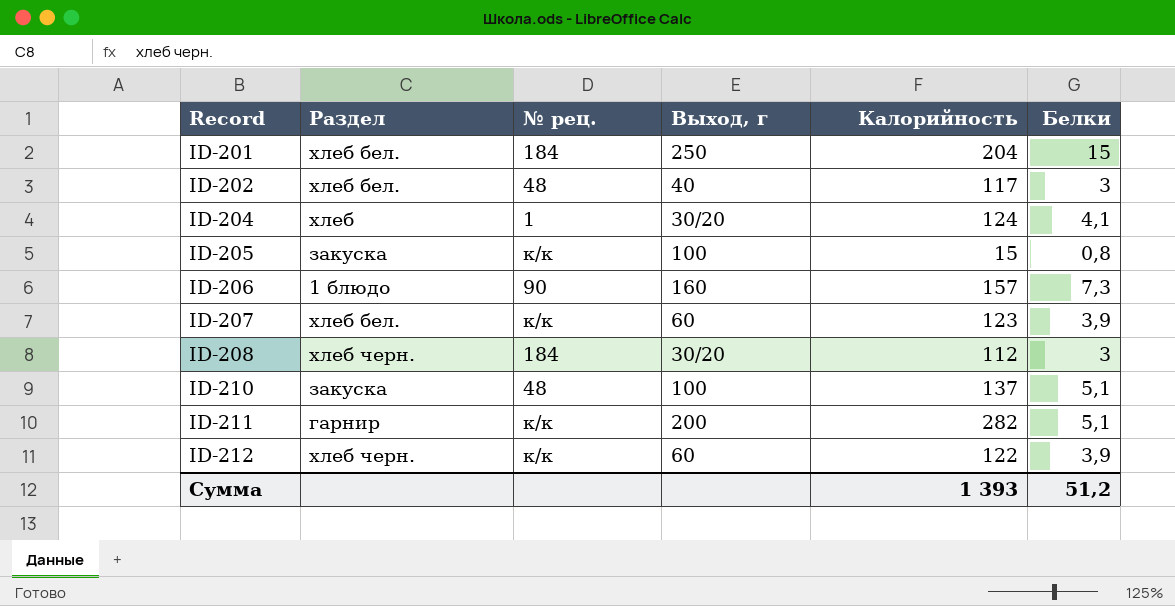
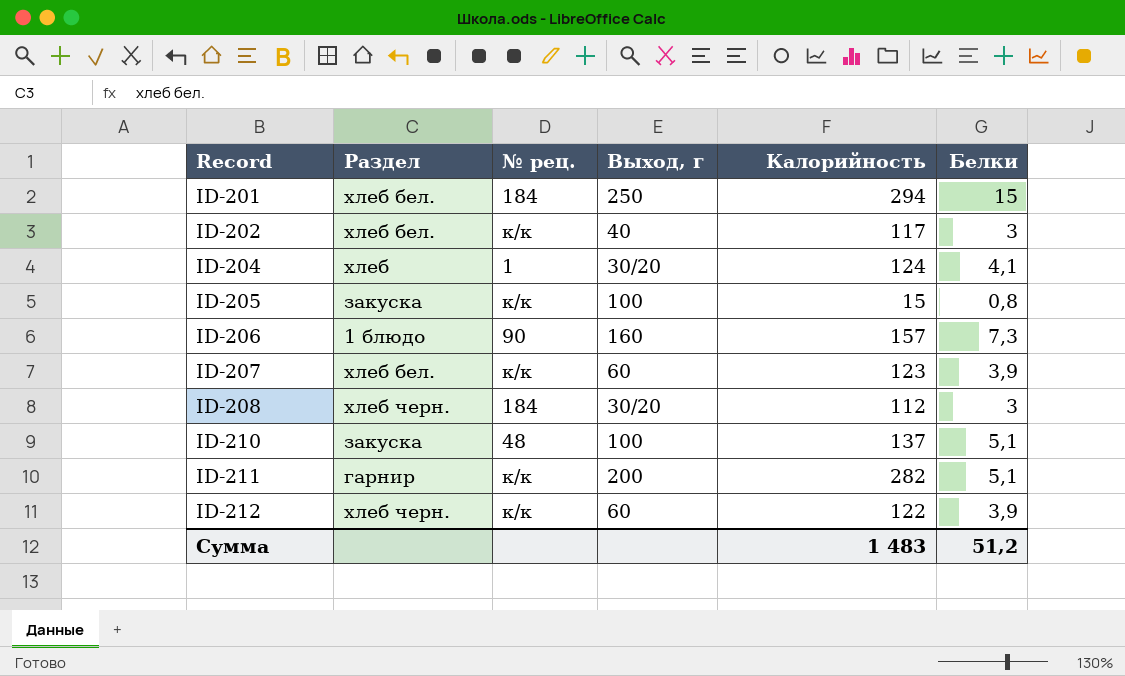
ID-201 | Калорийность: 204 -> 294
ID-202 | № рец.: 48 -> к/к
Сумма | Калорийность: 1 393 -> 1 483

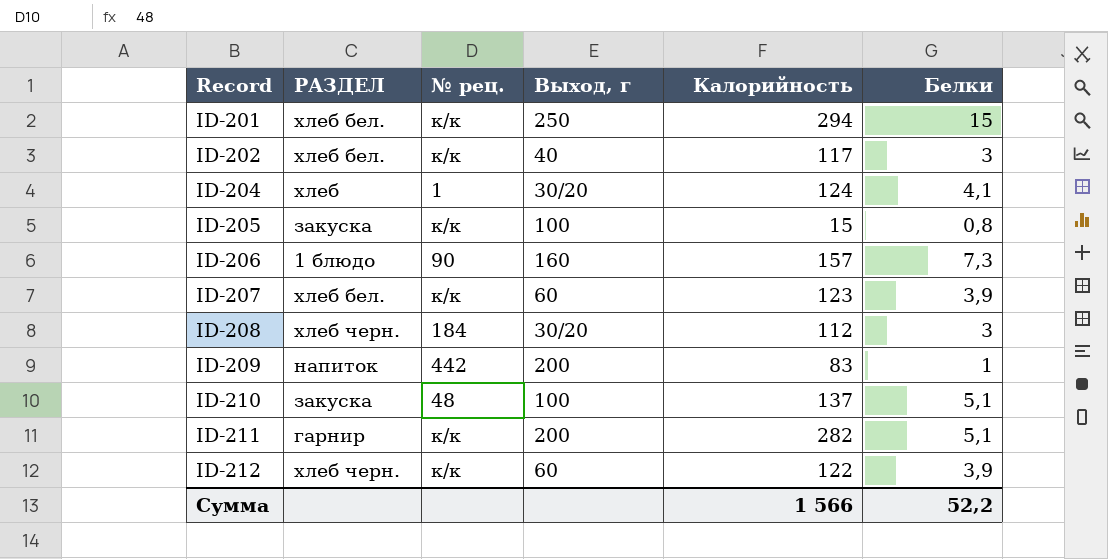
column name: Раздел -> РАЗДЕЛ
ID-201 | № рец.: 184 -> к/к
row ID-209: none -> напиток | 442 | 200 | 83 | 1
Сумма | Калорийность: 1 483 -> 1 566
Сумма | Белки: 51,2 -> 52,2

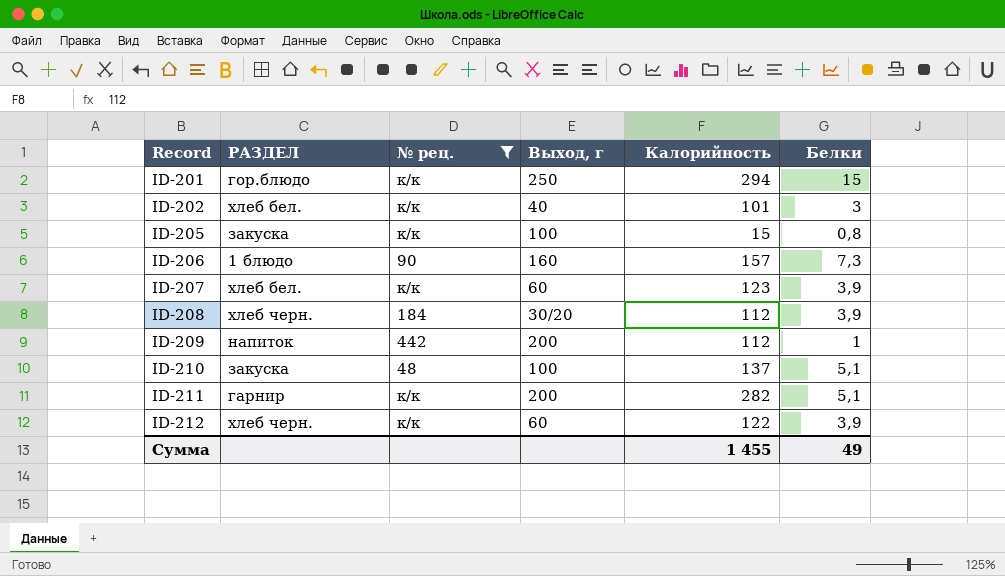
filter: none -> № рец. != 1
ID-201 | РАЗДЕЛ: хлеб бел. -> гор.блюдо
ID-202 | Калорийность: 117 -> 101
ID-208 | Белки: 3 -> 3,9
ID-209 | Калорийность: 83 -> 112
Сумма | Калорийность: 1 566 -> 1 455
Сумма | Белки: 52,2 -> 49

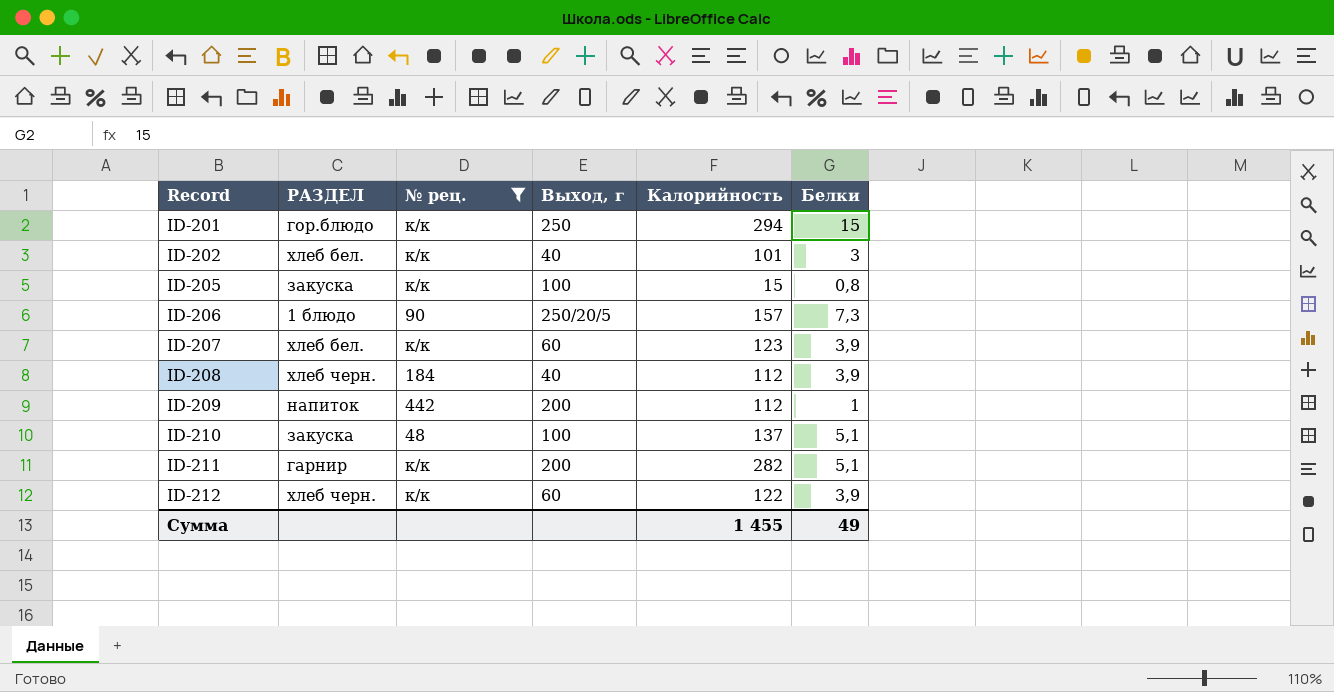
ID-206 | Выход, г: 160 -> 250/20/5
ID-208 | Выход, г: 30/20 -> 40

